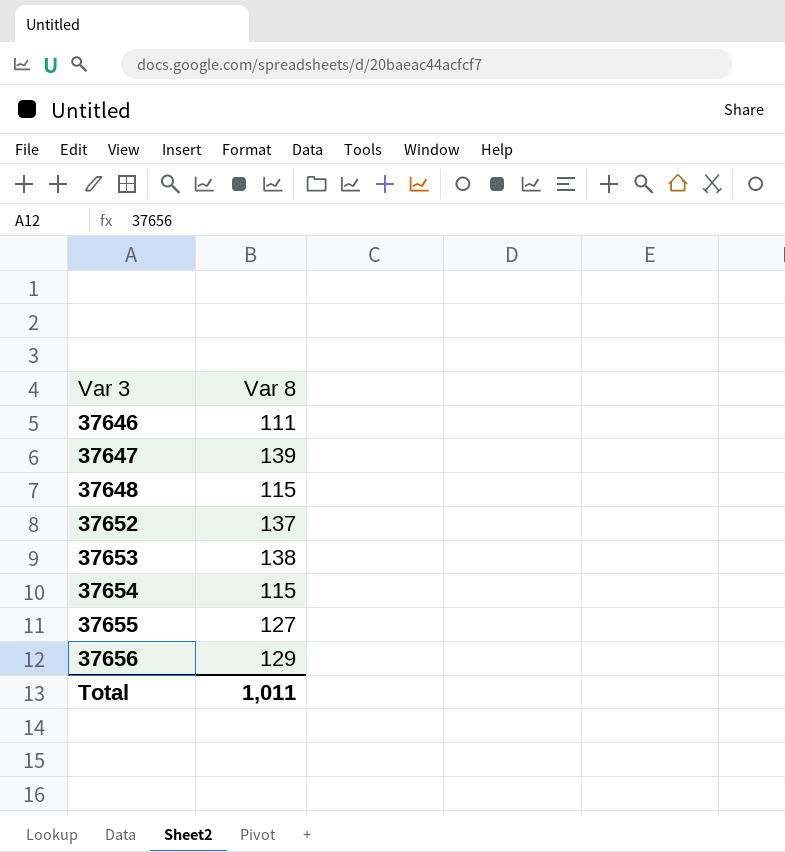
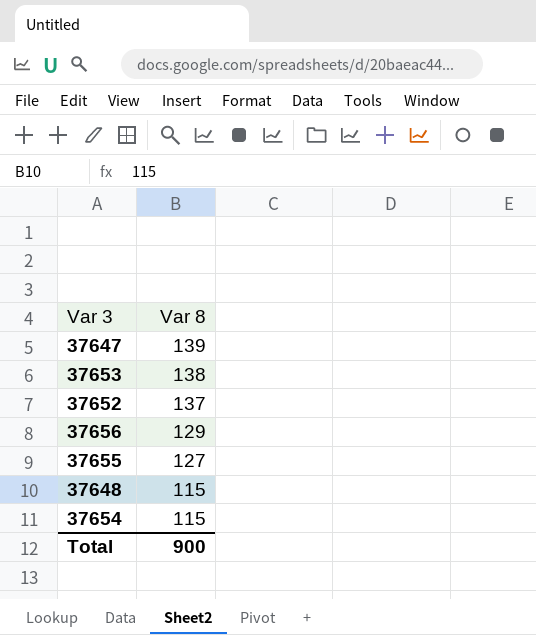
row order: Var 3 ascending -> Var 8 descending
row 37646: 111 -> none
Total | Var 8: 1,011 -> 900

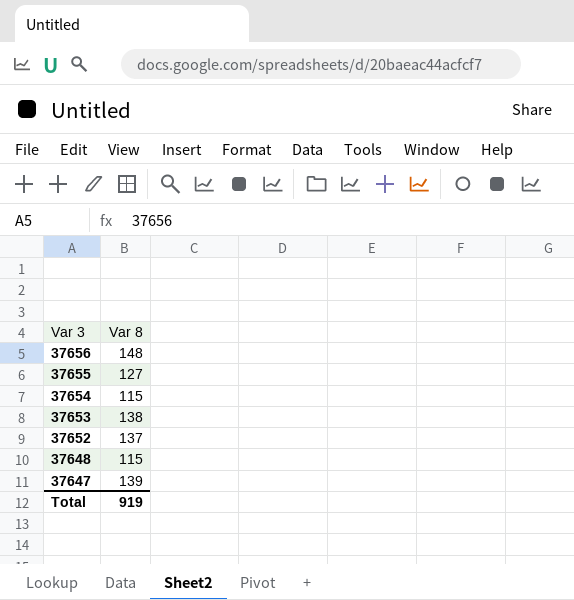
row order: Var 8 descending -> Var 3 descending
37656 | Var 8: 129 -> 148
Total | Var 8: 900 -> 919

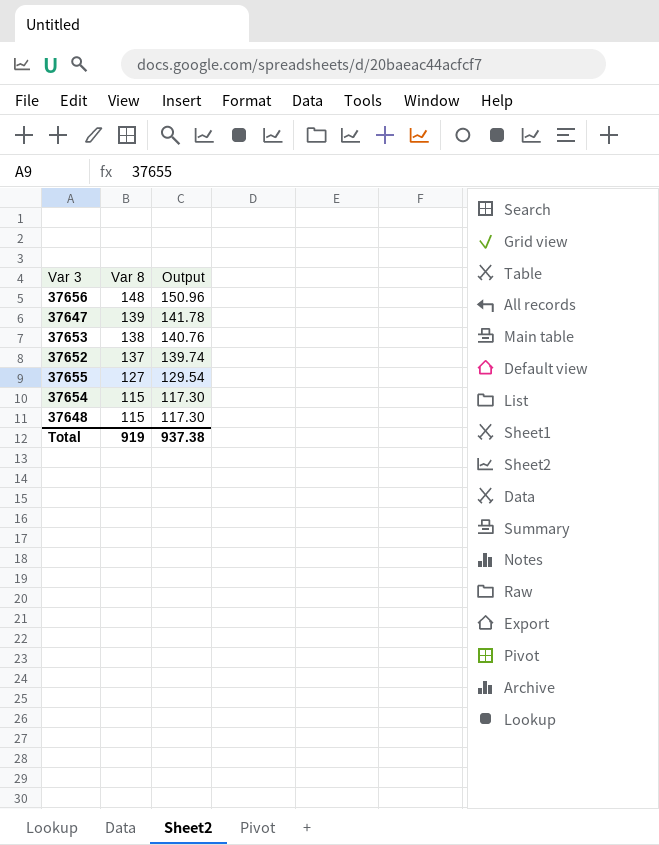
row order: Var 3 descending -> Var 8 descending
column Output | formula: none -> [Var 8] * 1.02

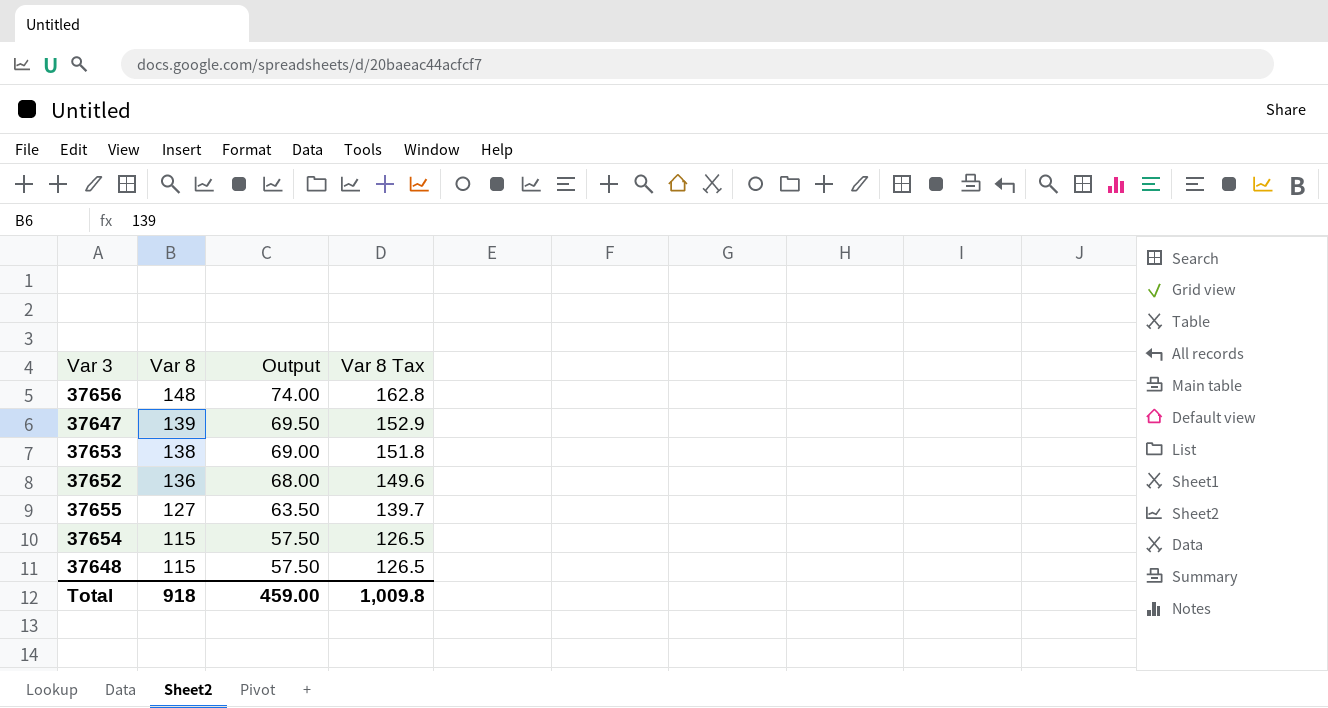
column Output | formula: [Var 8] * 1.02 -> [Var 8] * 0.5
column Var 8 Tax | formula: none -> [Var 8] * 1.1
37652 | Var 8: 137 -> 136
Total | Var 8: 919 -> 918
Total | Output: 937.38 -> 459.00

